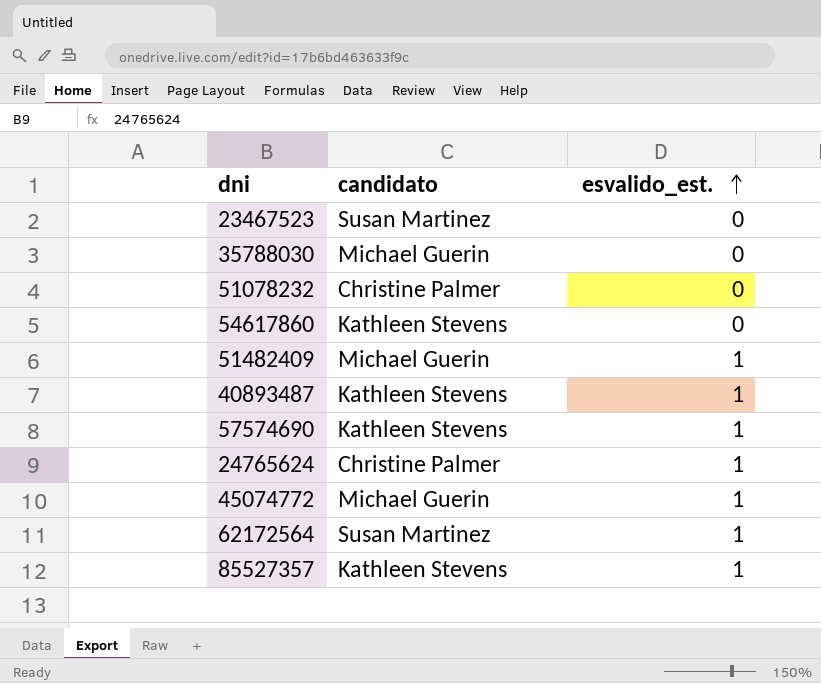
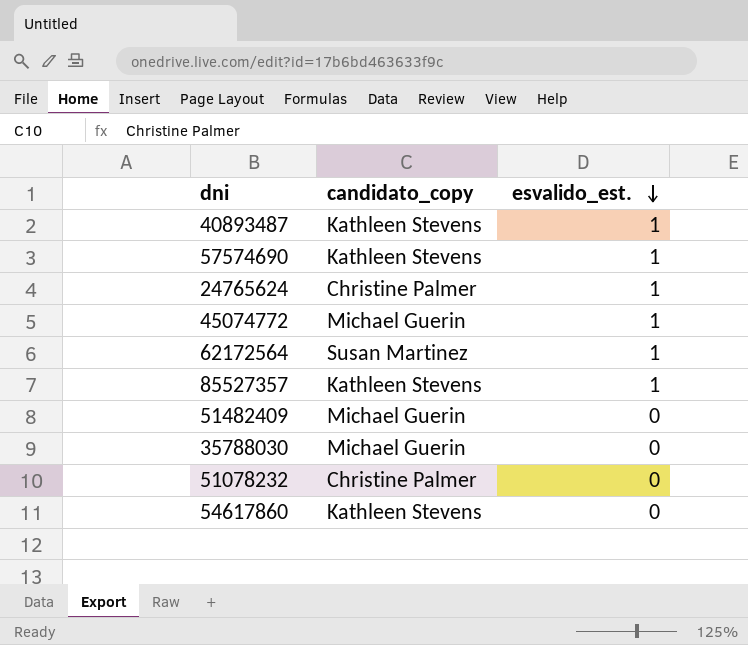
row order: esvalido_est. ascending -> esvalido_est. descending
column name: candidato -> candidato_copy
row 23467523: Susan Martinez | 0 -> none
51482409 | esvalido_est.: 1 -> 0

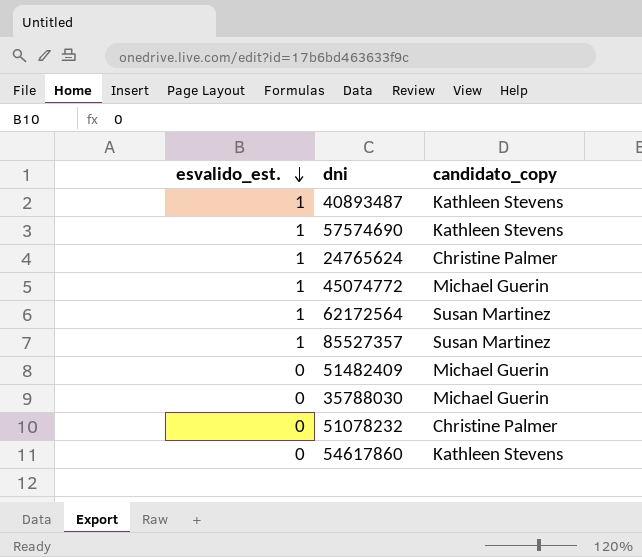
column esvalido_est. | position: 3 -> 1
85527357 | candidato_copy: Kathleen Stevens -> Susan Martinez

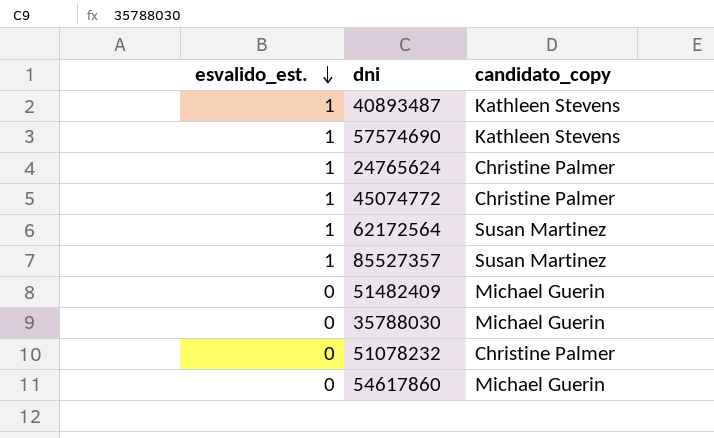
45074772 | candidato_copy: Michael Guerin -> Christine Palmer
54617860 | candidato_copy: Kathleen Stevens -> Michael Guerin

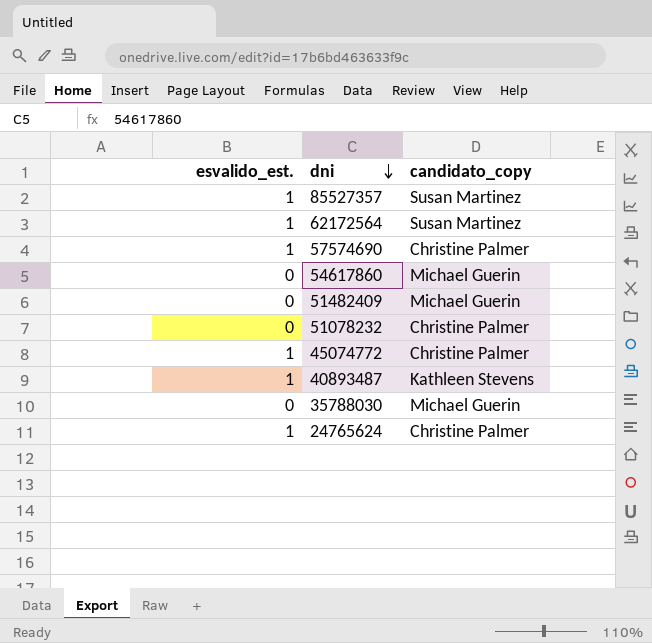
row order: esvalido_est. descending -> dni descending
57574690 | candidato_copy: Kathleen Stevens -> Christine Palmer

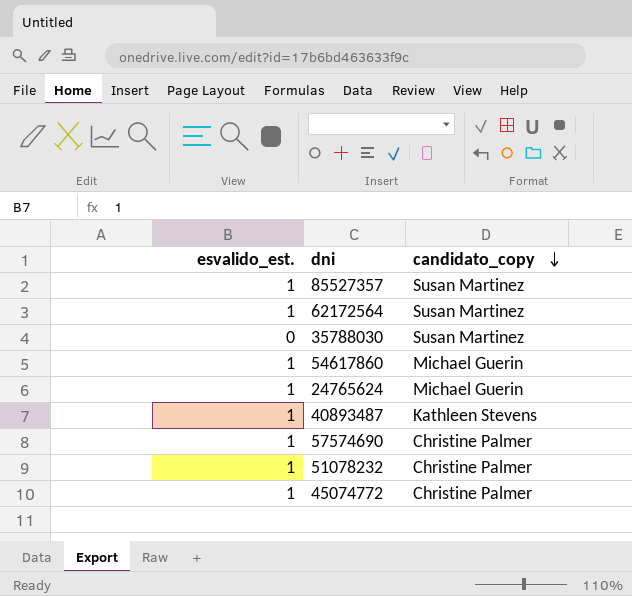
row order: dni descending -> candidato_copy descending
row 51482409: 0 | Michael Guerin -> none
35788030 | candidato_copy: Michael Guerin -> Susan Martinez
54617860 | esvalido_est.: 0 -> 1
24765624 | candidato_copy: Christine Palmer -> Michael Guerin
51078232 | esvalido_est.: 0 -> 1

